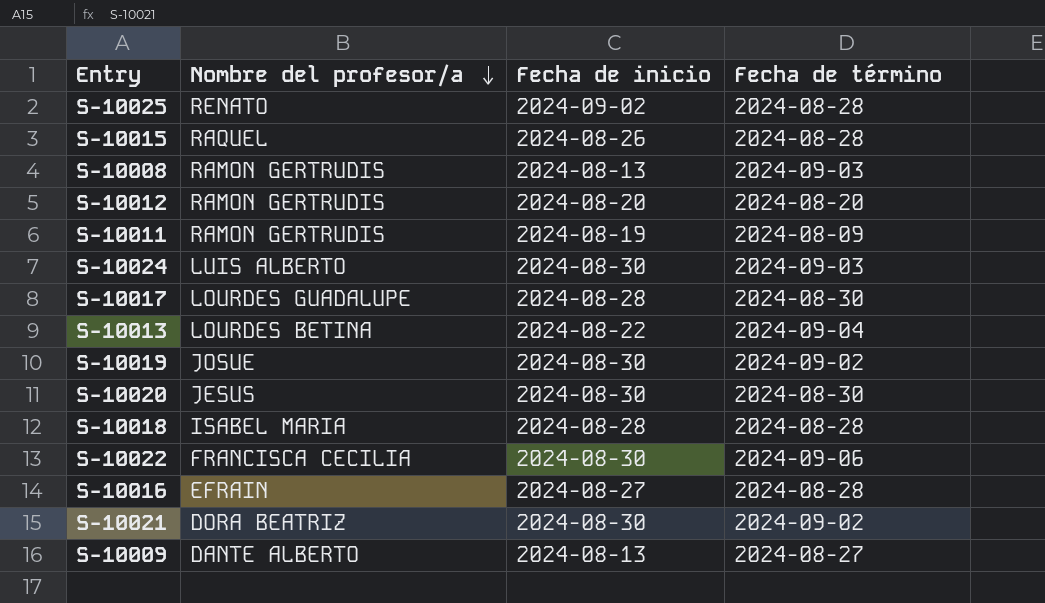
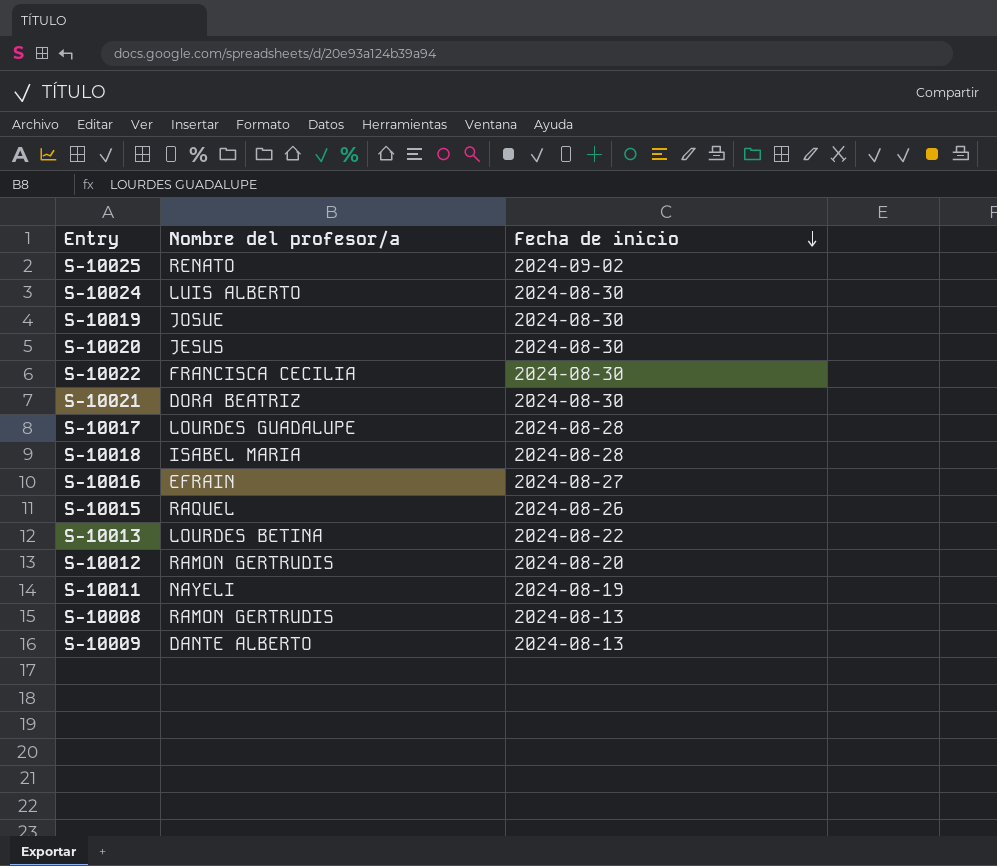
row order: Nombre del profesor/a descending -> Fecha de inicio descending
column Fecha de término | position: 4 -> none
S-10011 | Nombre del profesor/a: RAMON GERTRUDIS -> NAYELI

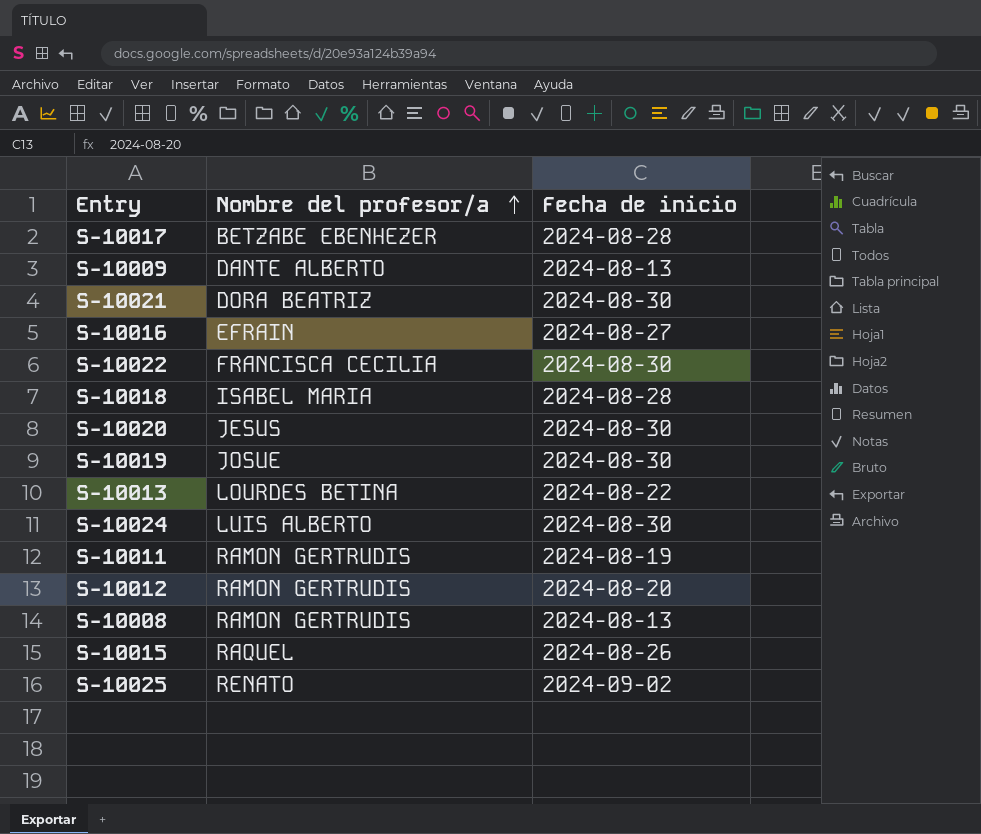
row order: Fecha de inicio descending -> Nombre del profesor/a ascending
S-10017 | Nombre del profesor/a: LOURDES GUADALUPE -> BETZABE EBENHEZER
S-10011 | Nombre del profesor/a: NAYELI -> RAMON GERTRUDIS

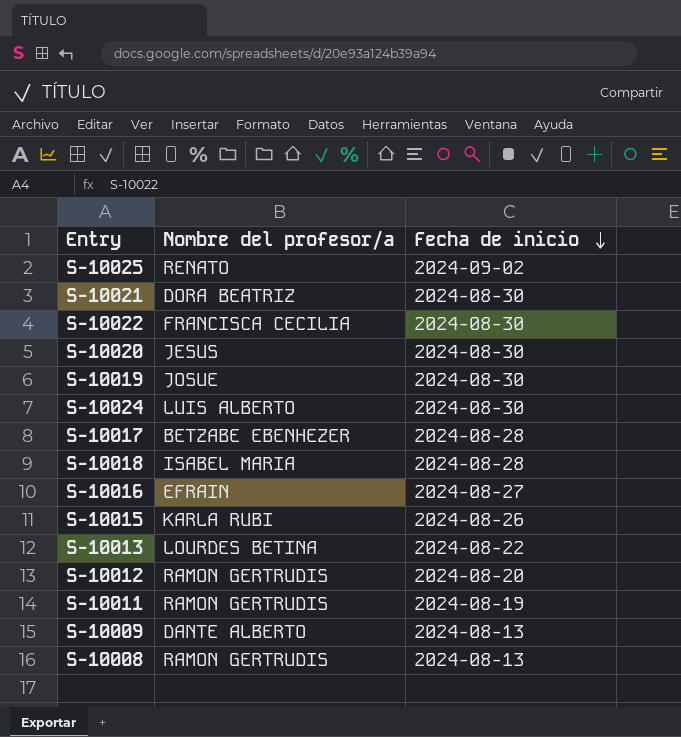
row order: Nombre del profesor/a ascending -> Fecha de inicio descending
S-10015 | Nombre del profesor/a: RAQUEL -> KARLA RUBI

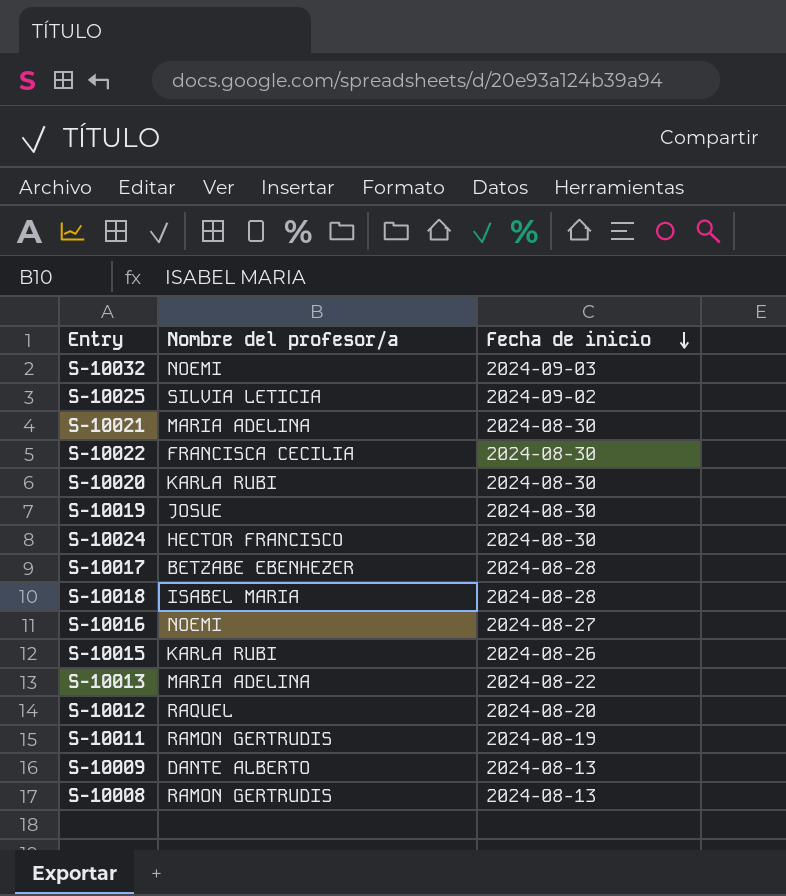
row S-10032: none -> NOEMI | 2024-09-03
S-10025 | Nombre del profesor/a: RENATO -> SILVIA LETICIA
S-10021 | Nombre del profesor/a: DORA BEATRIZ -> MARIA ADELINA
S-10020 | Nombre del profesor/a: JESUS -> KARLA RUBI
S-10024 | Nombre del profesor/a: LUIS ALBERTO -> HECTOR FRANCISCO
S-10016 | Nombre del profesor/a: EFRAIN -> NOEMI
S-10013 | Nombre del profesor/a: LOURDES BETINA -> MARIA ADELINA
S-10012 | Nombre del profesor/a: RAMON GERTRUDIS -> RAQUEL

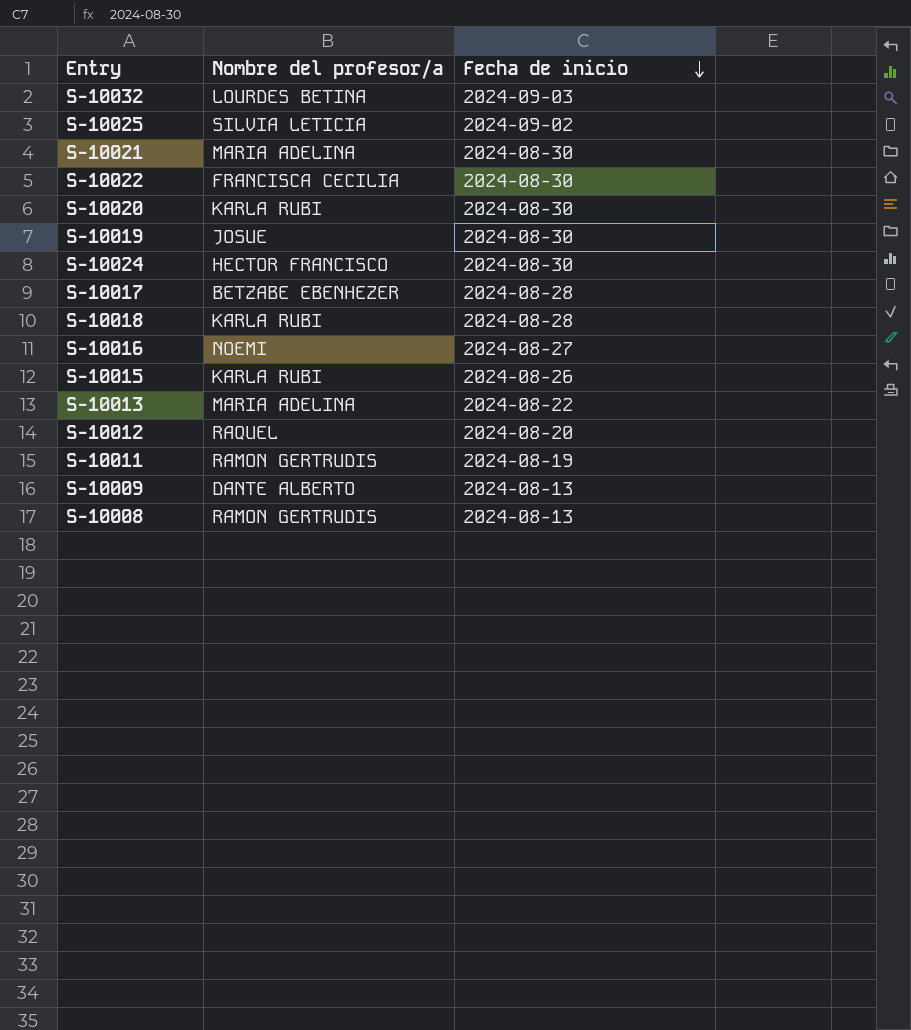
S-10032 | Nombre del profesor/a: NOEMI -> LOURDES BETINA
S-10018 | Nombre del profesor/a: ISABEL MARIA -> KARLA RUBI

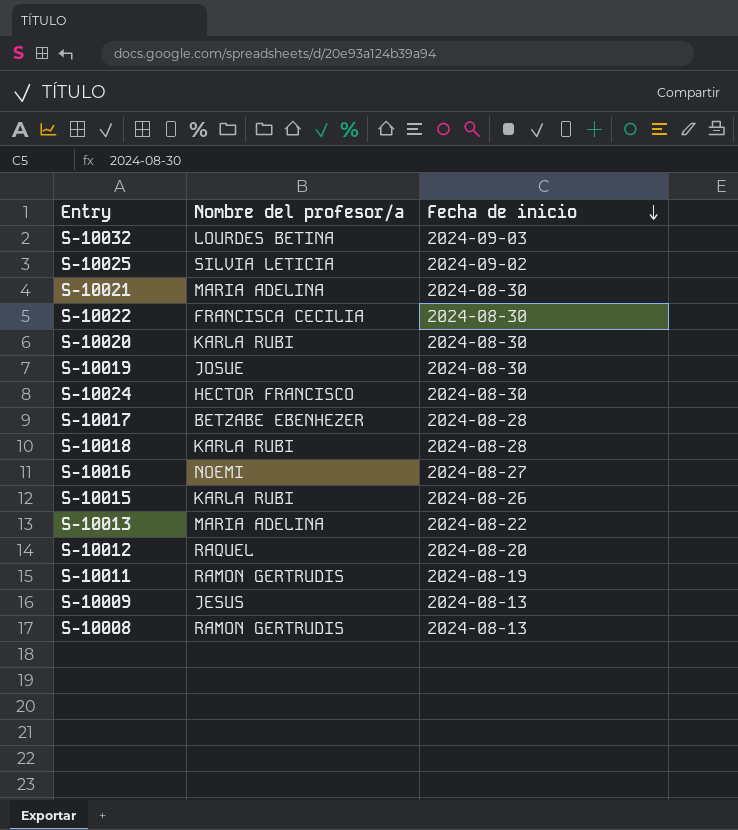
S-10009 | Nombre del profesor/a: DANTE ALBERTO -> JESUS

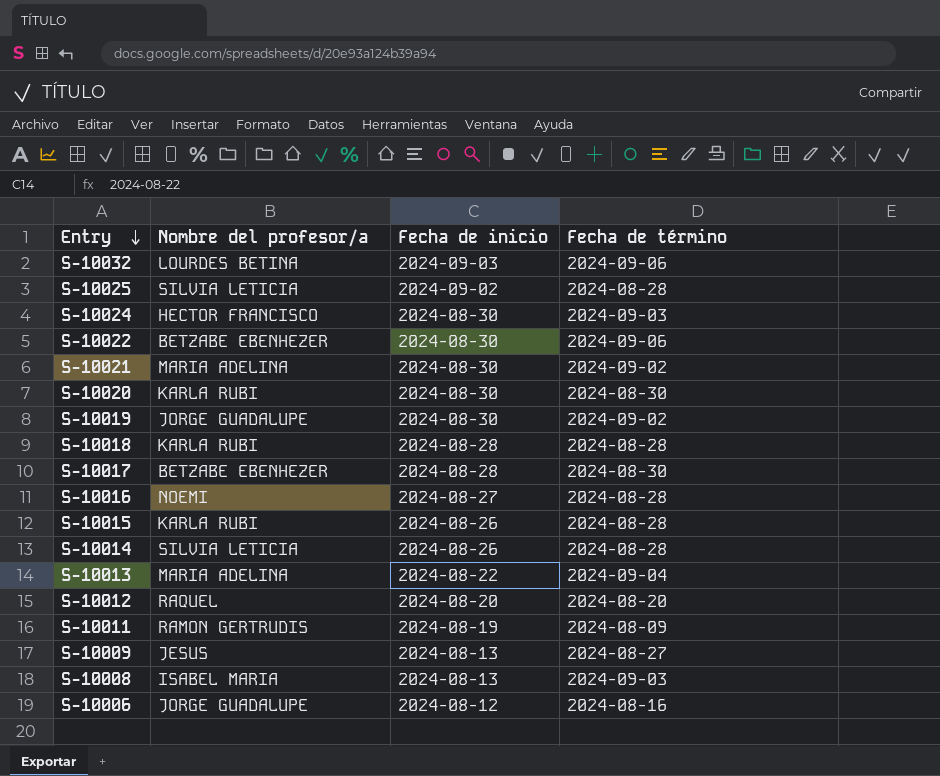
row order: Fecha de inicio descending -> Entry descending
column Fecha de término | position: none -> 4
S-10022 | Nombre del profesor/a: FRANCISCA CECILIA -> BETZABE EBENHEZER
S-10019 | Nombre del profesor/a: JOSUE -> JORGE GUADALUPE
row S-10014: none -> SILVIA LETICIA | 2024-08-26 | 2024-08-28
S-10008 | Nombre del profesor/a: RAMON GERTRUDIS -> ISABEL MARIA
row S-10006: none -> JORGE GUADALUPE | 2024-08-12 | 2024-08-16

